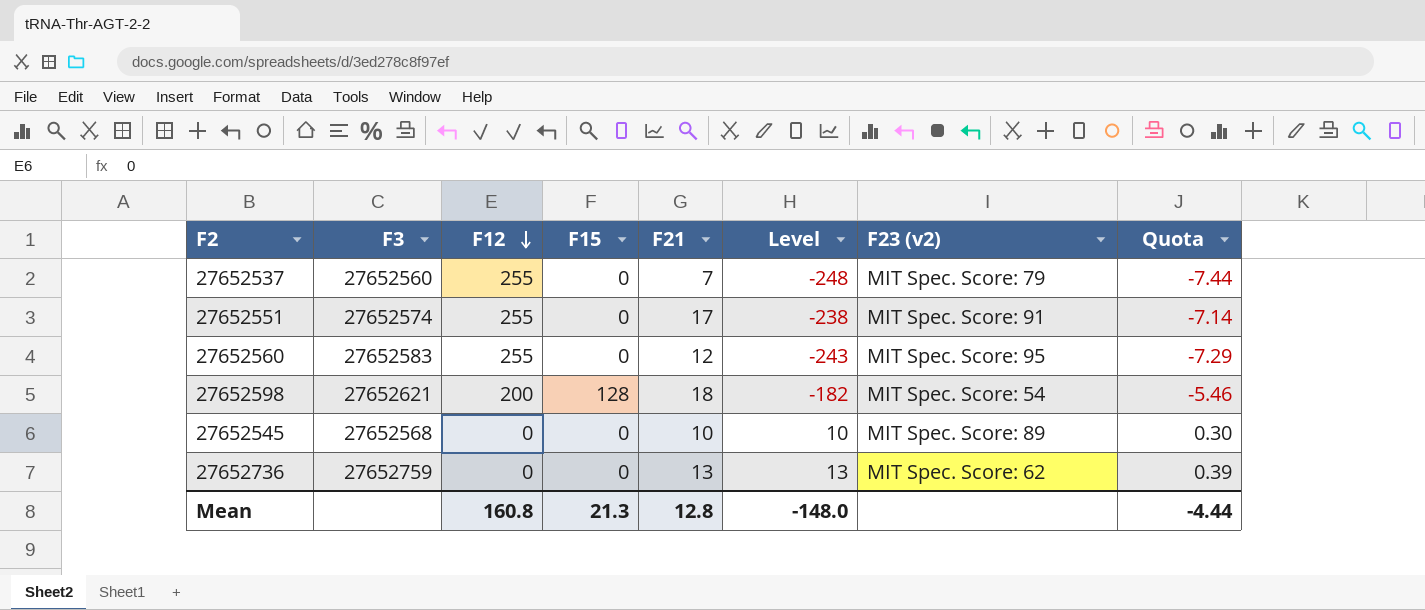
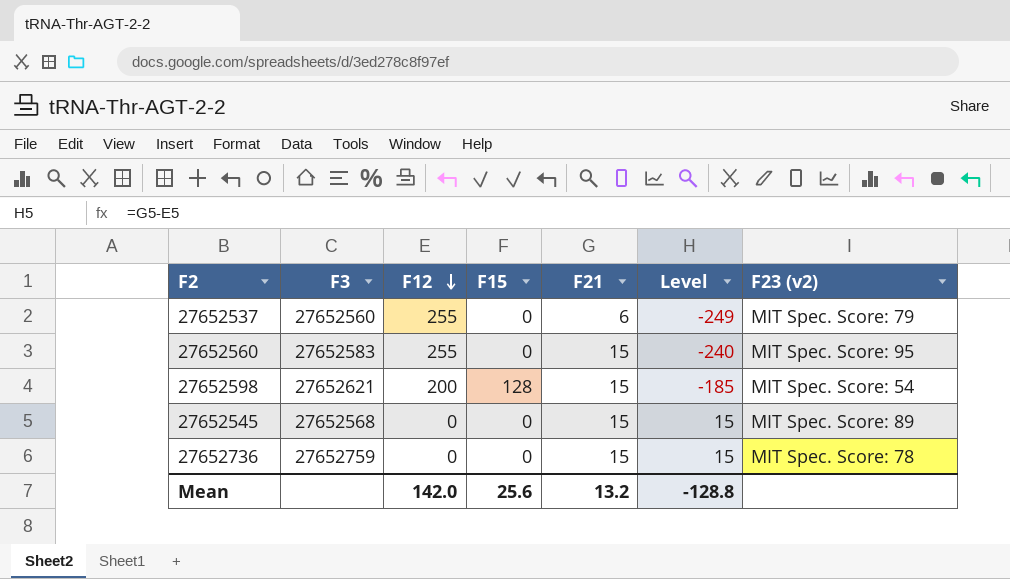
column Quota | formula: [Level] * 0.03 -> none
row 27652551: 27652574 | 255 | 0 | 17 | -238 | MIT Spec. Score: 91 | -7.14 -> none
27652537 | F21: 7 -> 6
27652537 | Level: -248 -> -249
27652560 | F21: 12 -> 15
27652560 | Level: -243 -> -240
27652598 | F21: 18 -> 15
27652598 | Level: -182 -> -185
27652545 | F21: 10 -> 15
27652545 | Level: 10 -> 15
27652736 | F21: 13 -> 15
27652736 | Level: 13 -> 15
27652736 | F23 (v2): MIT Spec. Score: 62 -> MIT Spec. Score: 78
Mean | F12: 160.8 -> 142.0
Mean | F15: 21.3 -> 25.6
Mean | F21: 12.8 -> 13.2
Mean | Level: -148.0 -> -128.8

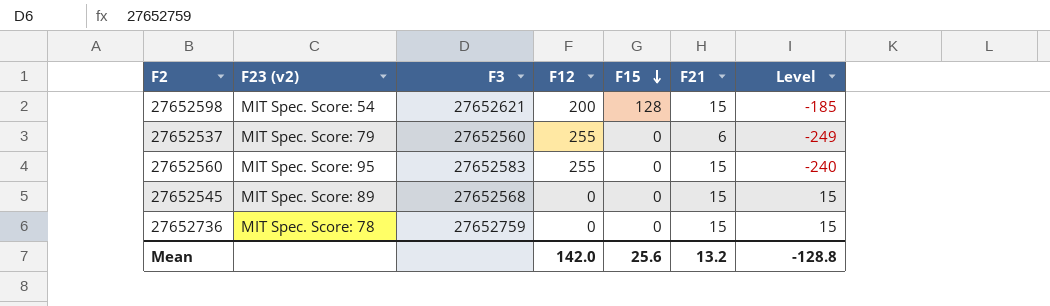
row order: F12 descending -> F15 descending
column F23 (v2) | position: 7 -> 2

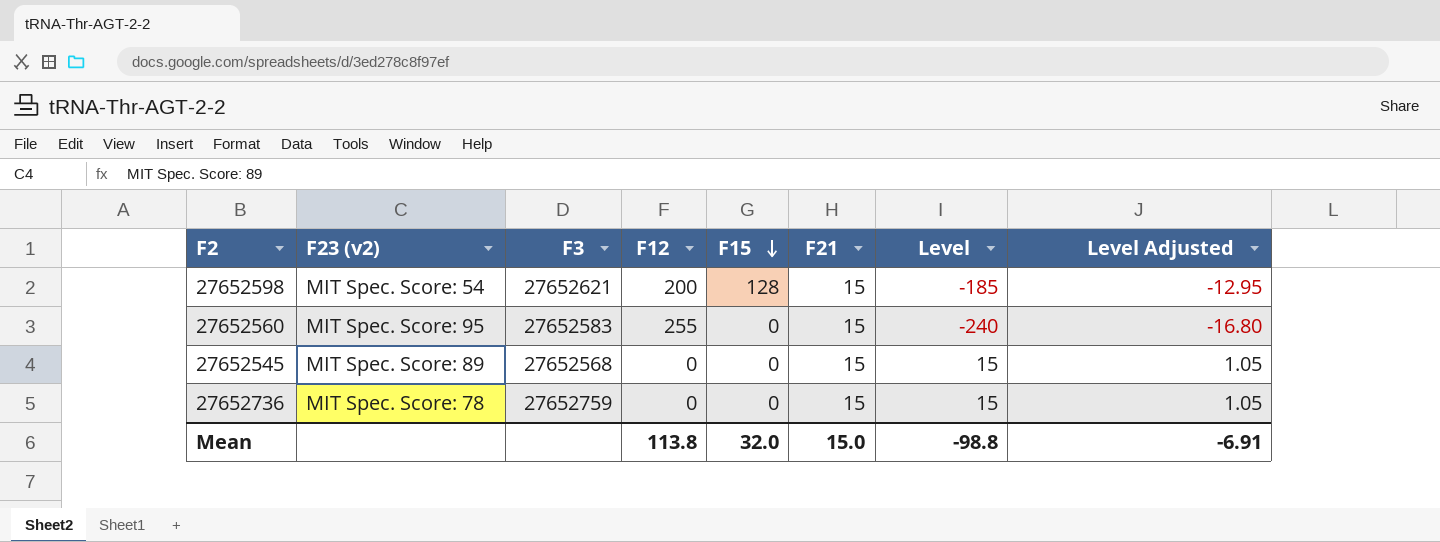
column Level Adjusted | formula: none -> [Level] * 0.07
row 27652537: MIT Spec. Score: 79 | 27652560 | 255 | 0 | 6 | -249 -> none
Mean | F12: 142.0 -> 113.8
Mean | F15: 25.6 -> 32.0
Mean | F21: 13.2 -> 15.0
Mean | Level: -128.8 -> -98.8

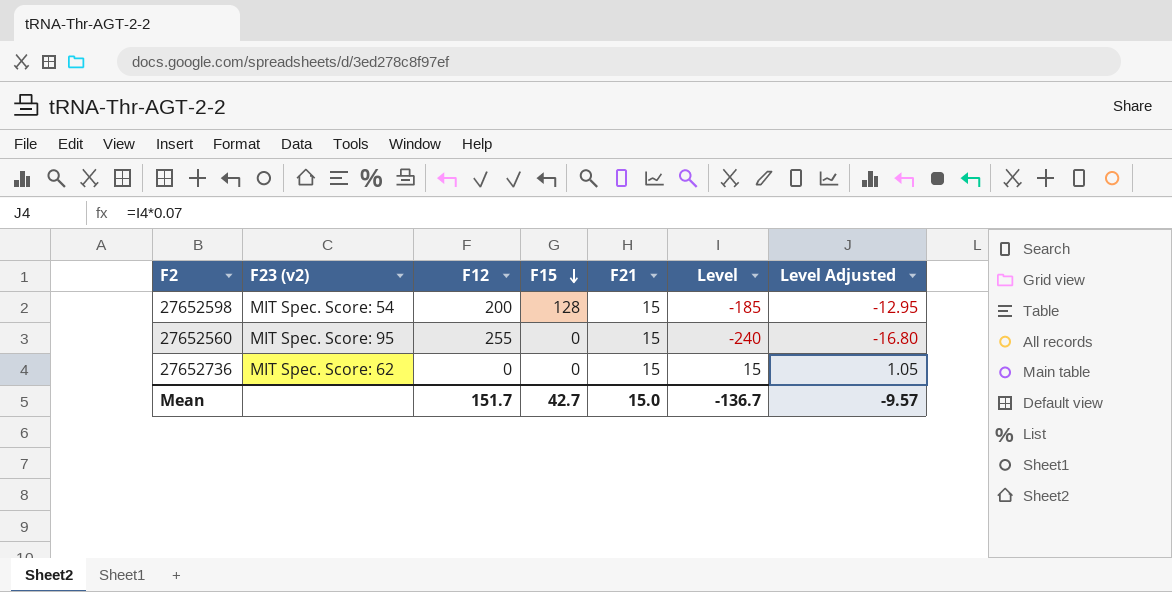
column F3 | position: 3 -> none
row 27652545: MIT Spec. Score: 89 | 27652568 | 0 | 0 | 15 | 15 | 1.05 -> none
27652736 | F23 (v2): MIT Spec. Score: 78 -> MIT Spec. Score: 62
Mean | F12: 113.8 -> 151.7
Mean | F15: 32.0 -> 42.7
Mean | Level: -98.8 -> -136.7
Mean | Level Adjusted: -6.91 -> -9.57

